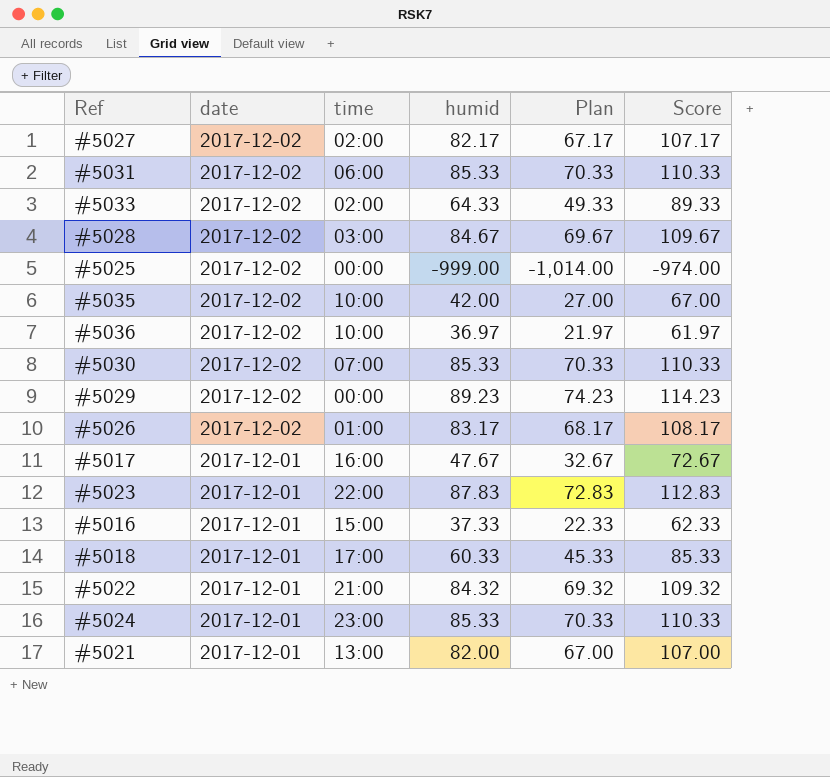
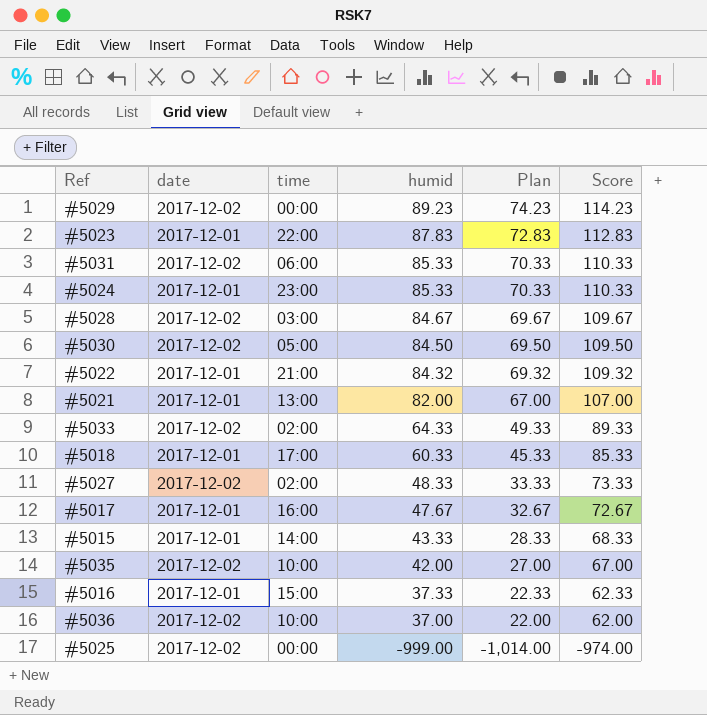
row order: date descending -> humid descending
row #5026: 2017-12-02 | 01:00 | 83.17 | 68.17 | 108.17 -> none
#5030 | time: 07:00 -> 05:00
#5030 | humid: 85.33 -> 84.50
#5030 | Plan: 70.33 -> 69.50
#5030 | Score: 110.33 -> 109.50
#5027 | humid: 82.17 -> 48.33
#5027 | Plan: 67.17 -> 33.33
#5027 | Score: 107.17 -> 73.33
row #5015: none -> 2017-12-01 | 14:00 | 43.33 | 28.33 | 68.33
#5036 | humid: 36.97 -> 37.00
#5036 | Plan: 21.97 -> 22.00
#5036 | Score: 61.97 -> 62.00

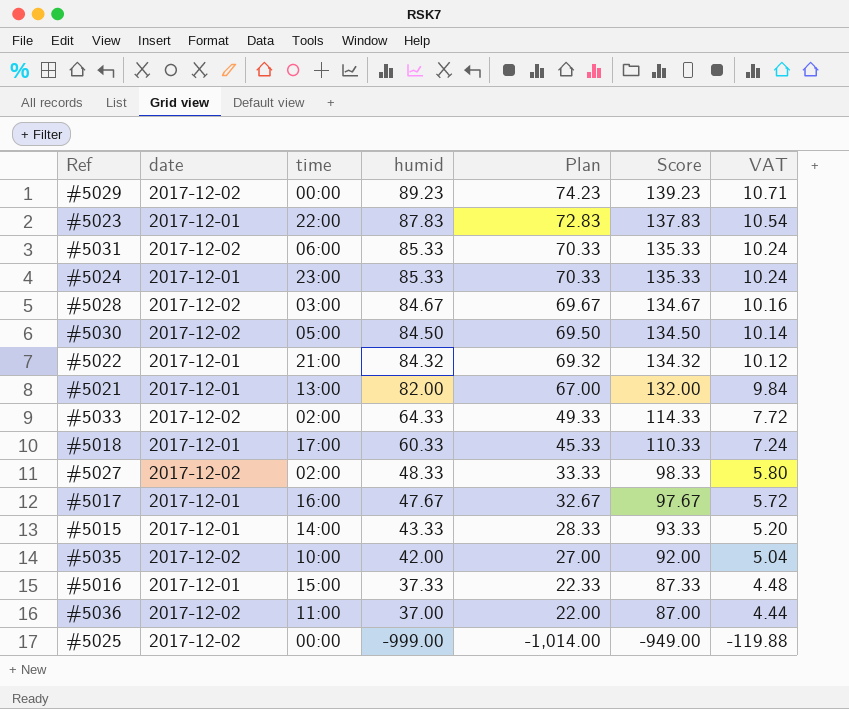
column Score | formula: [humid] + 25 -> [humid] + 50
column VAT | formula: none -> [humid] * 0.12
#5036 | time: 10:00 -> 11:00

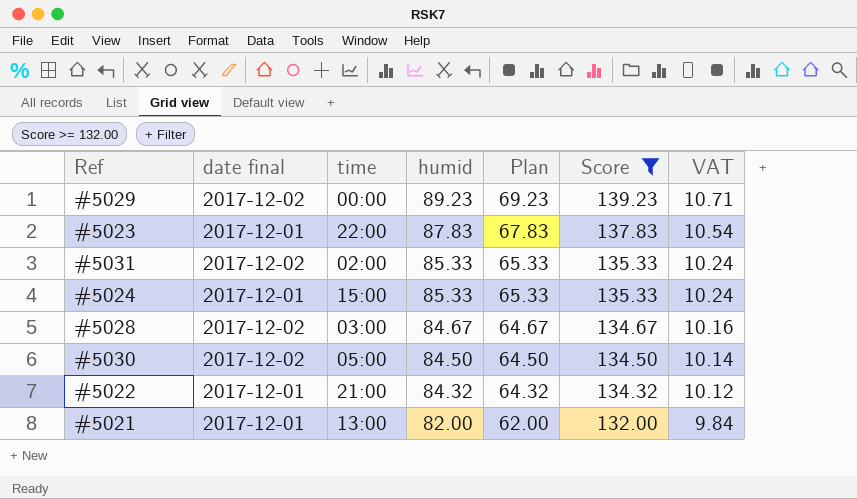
filter: none -> Score >= 132.00
column name: date -> date final
column Plan | formula: [humid] - 15 -> [humid] - 20
#5031 | time: 06:00 -> 02:00
#5024 | time: 23:00 -> 15:00

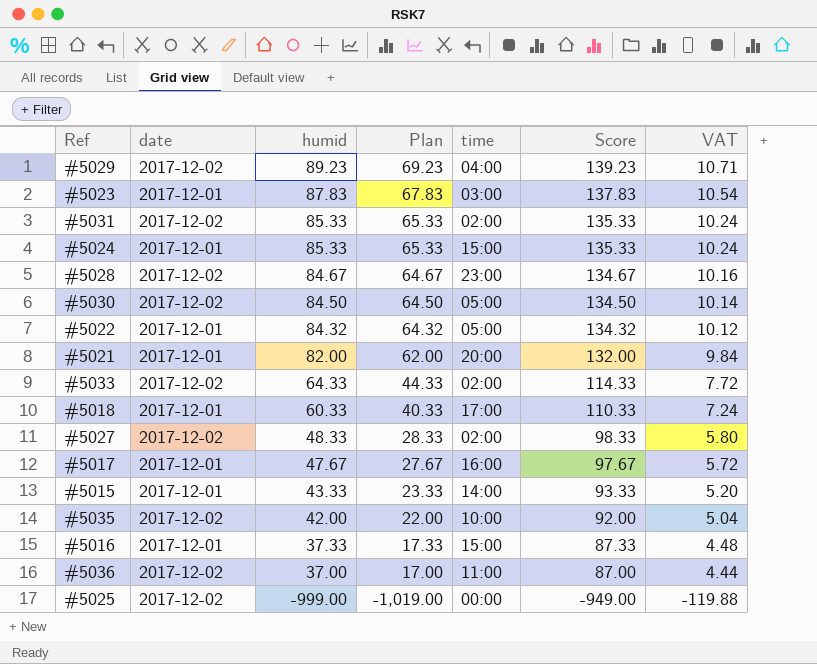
filter: Score >= 132.00 -> none
column name: date final -> date
column time | position: 3 -> 5
#5029 | time: 00:00 -> 04:00
#5023 | time: 22:00 -> 03:00
#5028 | time: 03:00 -> 23:00
#5022 | time: 21:00 -> 05:00
#5021 | time: 13:00 -> 20:00

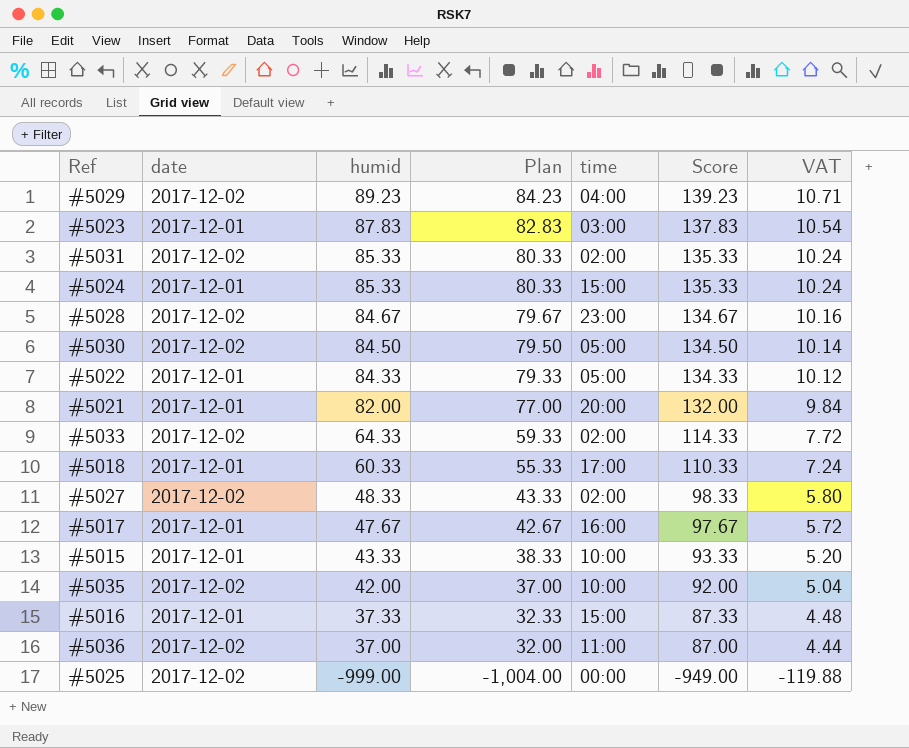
column Plan | formula: [humid] - 20 -> [humid] - 5
#5022 | humid: 84.32 -> 84.33
#5022 | Score: 134.32 -> 134.33
#5015 | time: 14:00 -> 10:00

